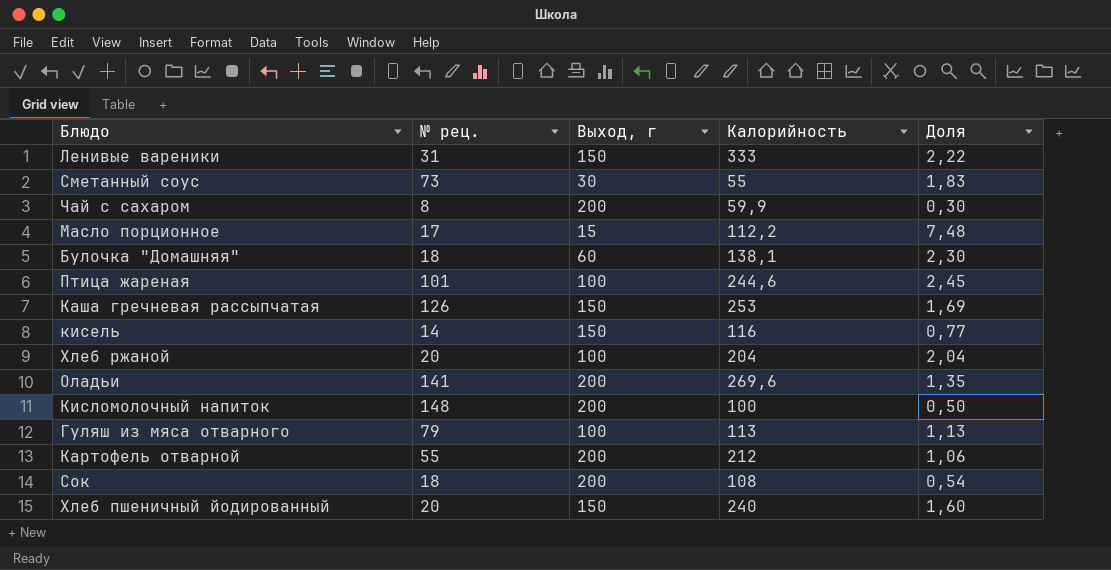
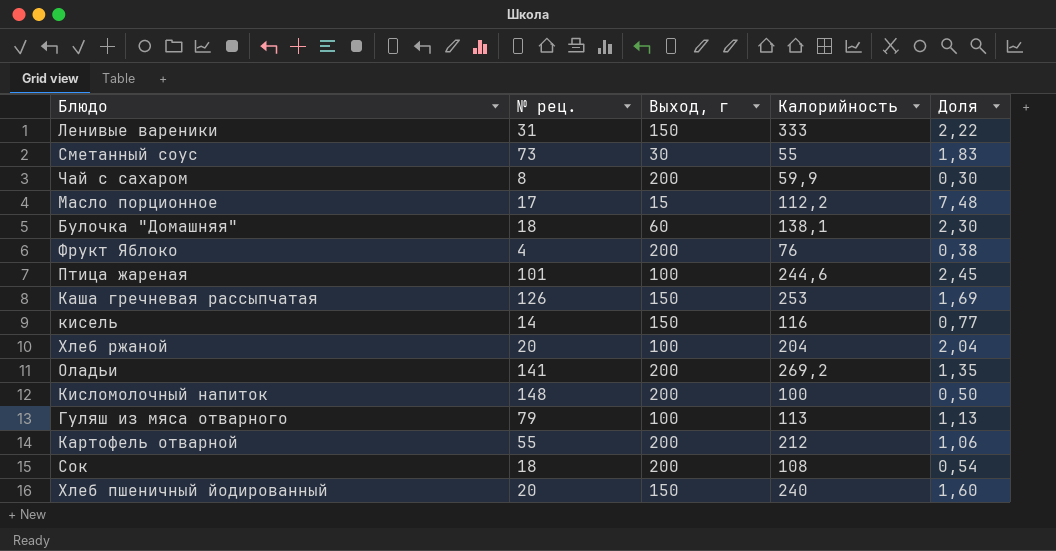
row Фрукт Яблоко: none -> 4 | 200 | 76 | 0,38
Оладьи | Калорийность: 269,6 -> 269,2

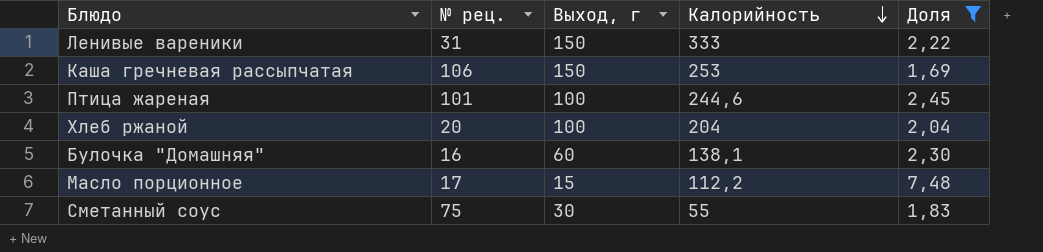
filter: none -> Доля >= 1,69
row order: none -> Калорийность descending
Каша гречневая рассыпчатая | № рец.: 126 -> 106
Булочка "Домашняя" | № рец.: 18 -> 16
Сметанный соус | № рец.: 73 -> 75

